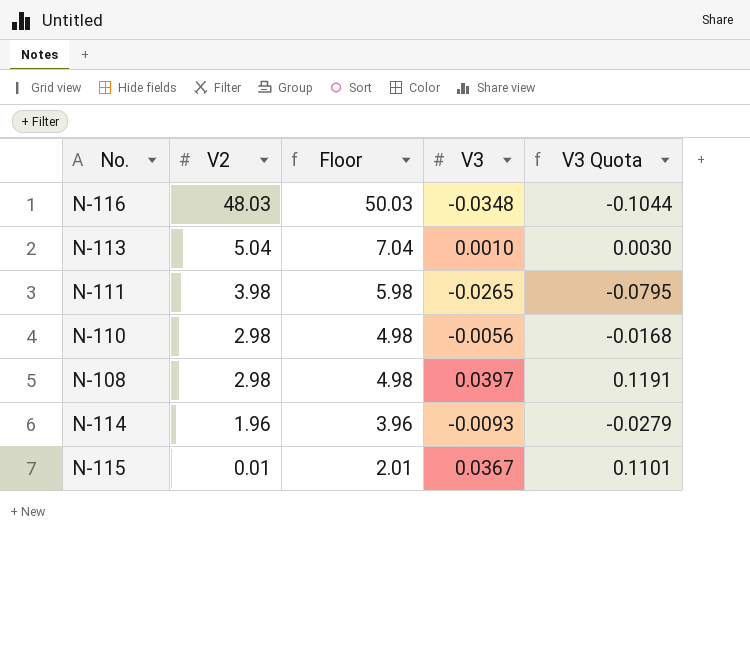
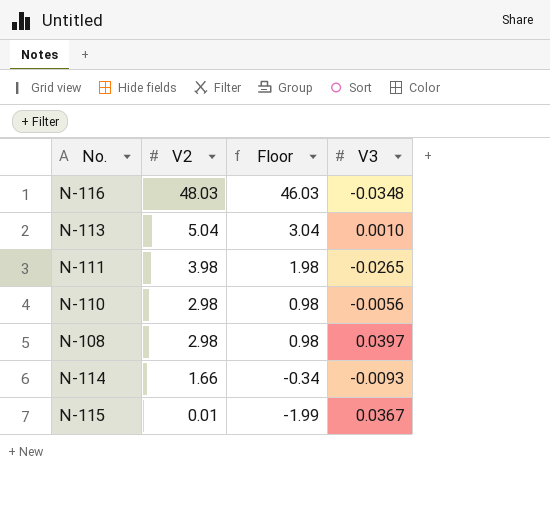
column V3 Quota | formula: [V3] * 3 -> none
column Floor | formula: [V2] + 2 -> [V2] - 2
N-114 | V2: 1.96 -> 1.66

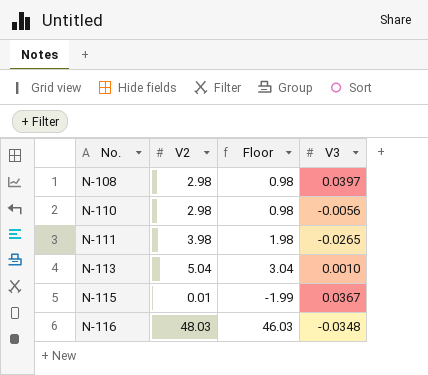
row order: V2 descending -> No. ascending
row N-114: 1.66 | -0.34 | -0.0093 -> none

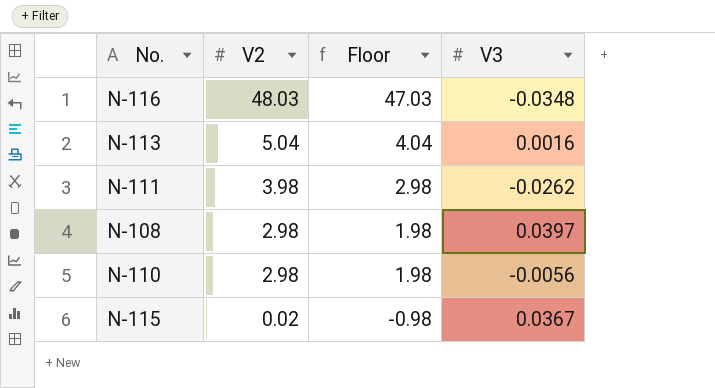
row order: No. ascending -> V2 descending
column Floor | formula: [V2] - 2 -> [V2] - 1
N-113 | V3: 0.0010 -> 0.0016
N-111 | V3: -0.0265 -> -0.0262
N-115 | V2: 0.01 -> 0.02

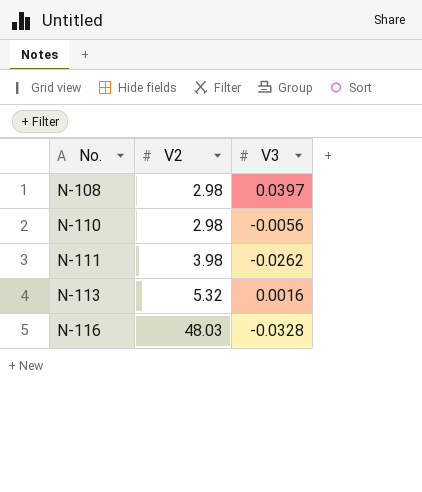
row order: V2 descending -> No. ascending
column Floor | formula: [V2] - 1 -> none
row N-115: 0.02 | -0.98 | 0.0367 -> none
N-113 | V2: 5.04 -> 5.32
N-116 | V3: -0.0348 -> -0.0328

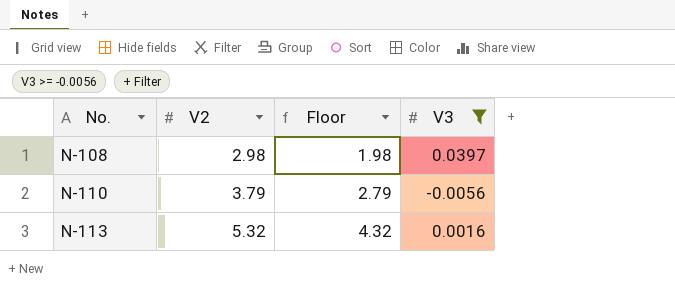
filter: none -> V3 >= -0.0056
column Floor | formula: none -> [V2] - 1
N-110 | V2: 2.98 -> 3.79

